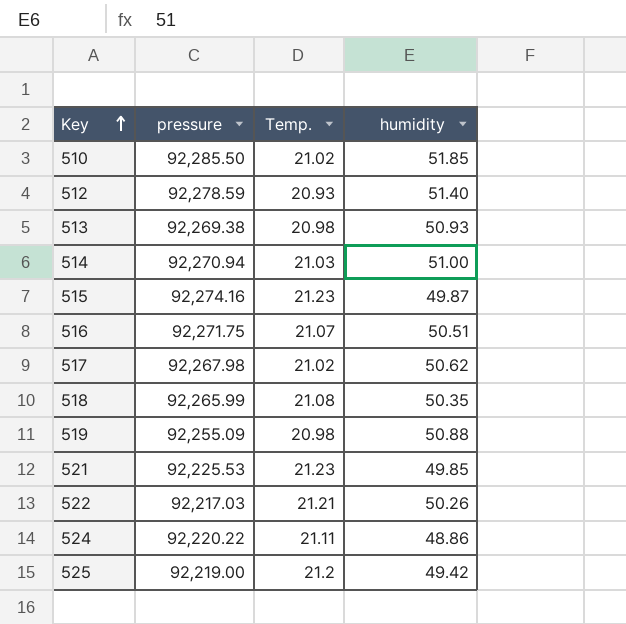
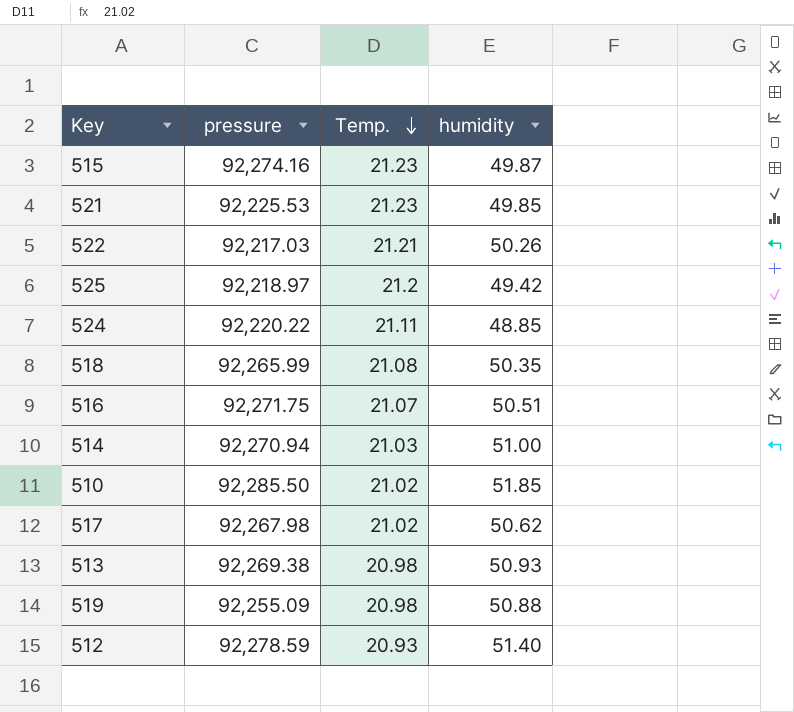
row order: Key ascending -> Temp. descending
525 | pressure: 92,219.00 -> 92,218.97
524 | humidity: 48.86 -> 48.85

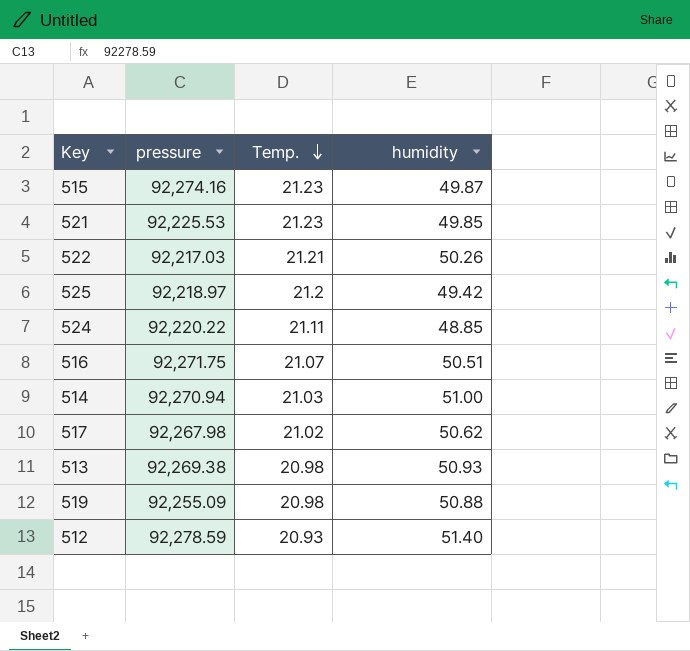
row 518: 92,265.99 | 21.08 | 50.35 -> none
row 510: 92,285.50 | 21.02 | 51.85 -> none

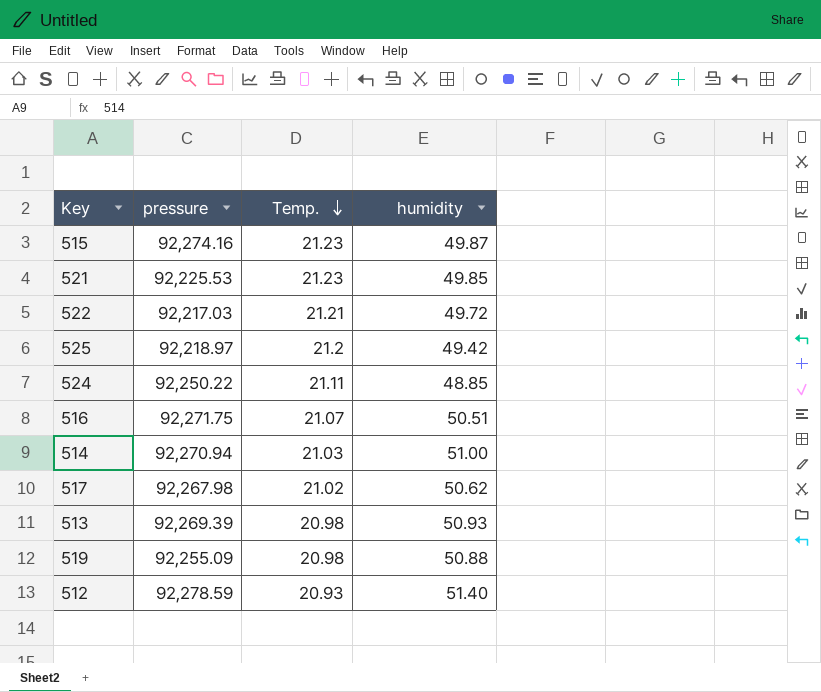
522 | humidity: 50.26 -> 49.72
524 | pressure: 92,220.22 -> 92,250.22
513 | pressure: 92,269.38 -> 92,269.39

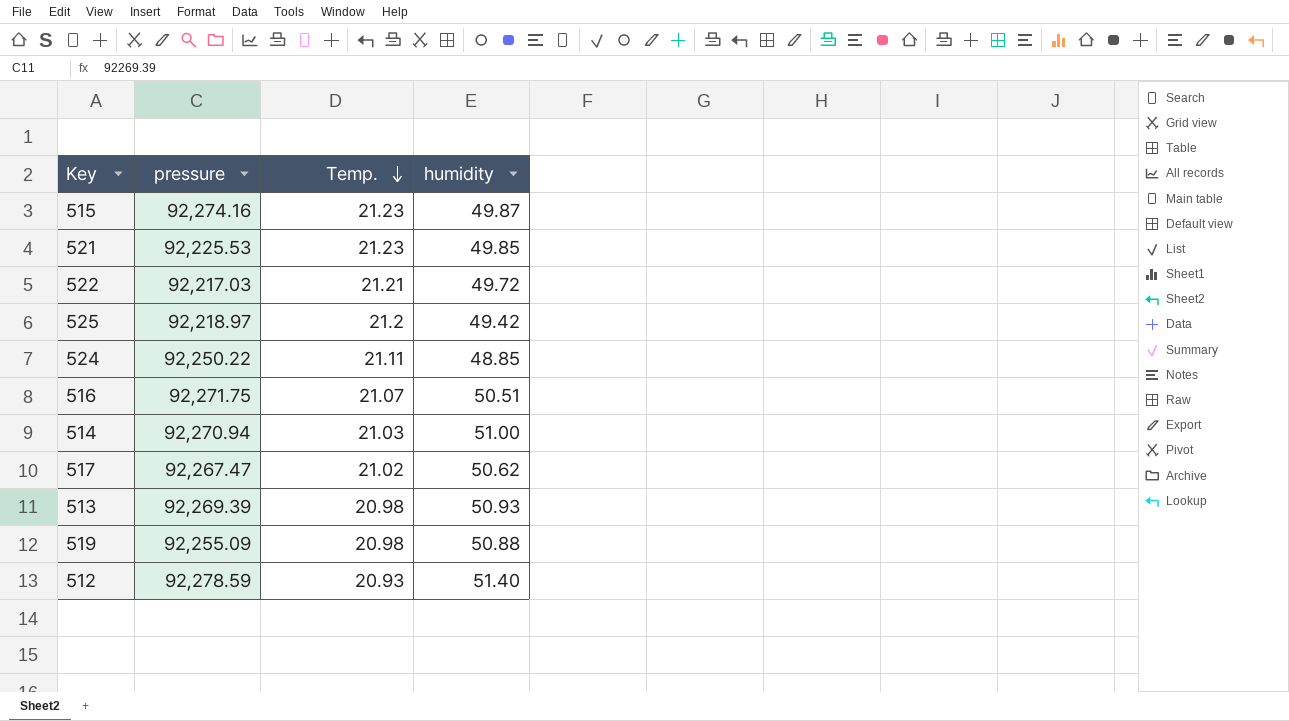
517 | pressure: 92,267.98 -> 92,267.47

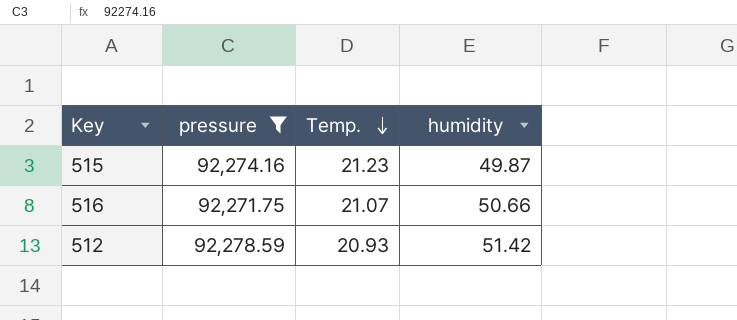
filter: none -> pressure >= 92,271.75
516 | humidity: 50.51 -> 50.66
512 | humidity: 51.40 -> 51.42

